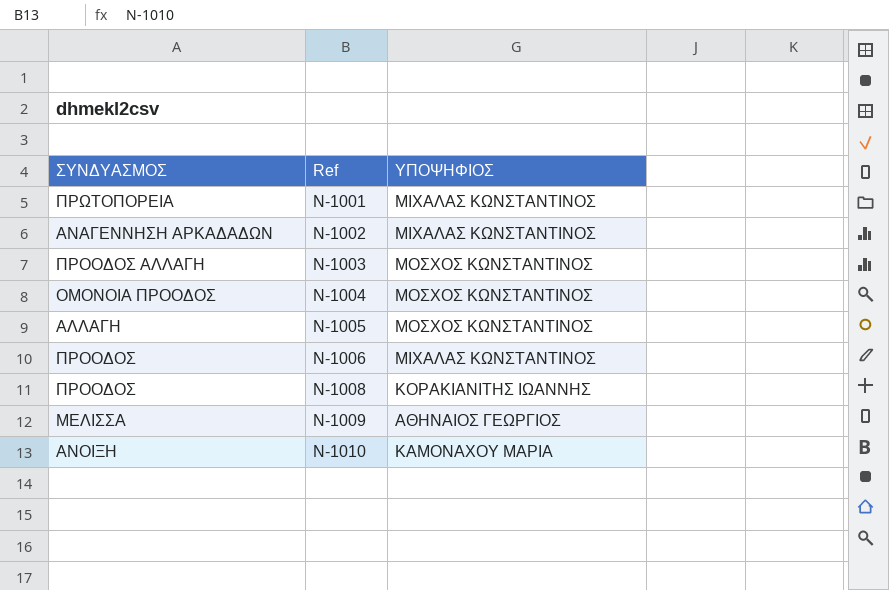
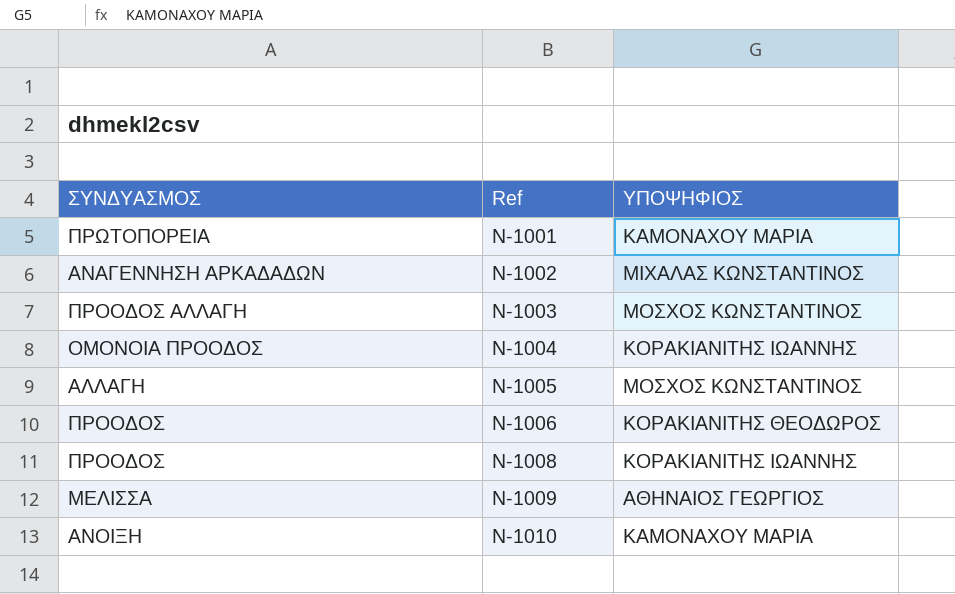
N-1001 | ΥΠΟΨΗΦΙΟΣ: ΜΙΧΑΛΑΣ ΚΩΝΣΤΑΝΤΙΝΟΣ -> ΚΑΜΟΝΑΧΟΥ ΜΑΡΙΑ
N-1004 | ΥΠΟΨΗΦΙΟΣ: ΜΟΣΧΟΣ ΚΩΝΣΤΑΝΤΙΝΟΣ -> ΚΟΡΑΚΙΑΝΙΤΗΣ ΙΩΑΝΝΗΣ
N-1006 | ΥΠΟΨΗΦΙΟΣ: ΜΙΧΑΛΑΣ ΚΩΝΣΤΑΝΤΙΝΟΣ -> ΚΟΡΑΚΙΑΝΙΤΗΣ ΘΕΟΔΩΡΟΣ

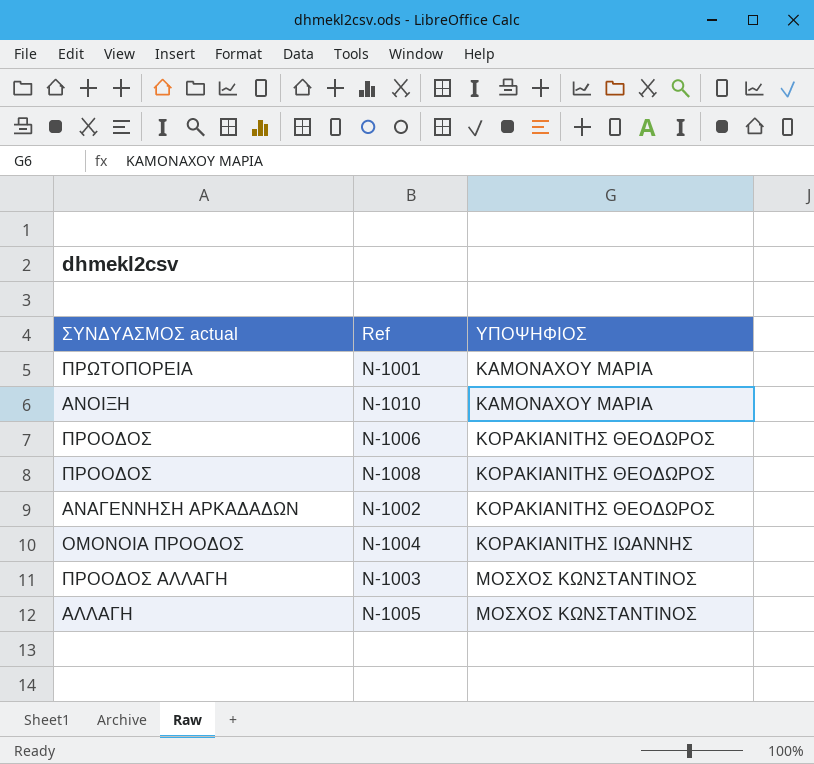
row order: Ref ascending -> ΥΠΟΨΗΦΙΟΣ ascending
column name: ΣΥΝΔΥΑΣΜΟΣ -> ΣΥΝΔΥΑΣΜΟΣ actual
row N-1009: ΜΕΛΙΣΣΑ | ΑΘΗΝΑΙΟΣ ΓΕΩΡΓΙΟΣ -> none
N-1008 | ΥΠΟΨΗΦΙΟΣ: ΚΟΡΑΚΙΑΝΙΤΗΣ ΙΩΑΝΝΗΣ -> ΚΟΡΑΚΙΑΝΙΤΗΣ ΘΕΟΔΩΡΟΣ
N-1002 | ΥΠΟΨΗΦΙΟΣ: ΜΙΧΑΛΑΣ ΚΩΝΣΤΑΝΤΙΝΟΣ -> ΚΟΡΑΚΙΑΝΙΤΗΣ ΘΕΟΔΩΡΟΣ

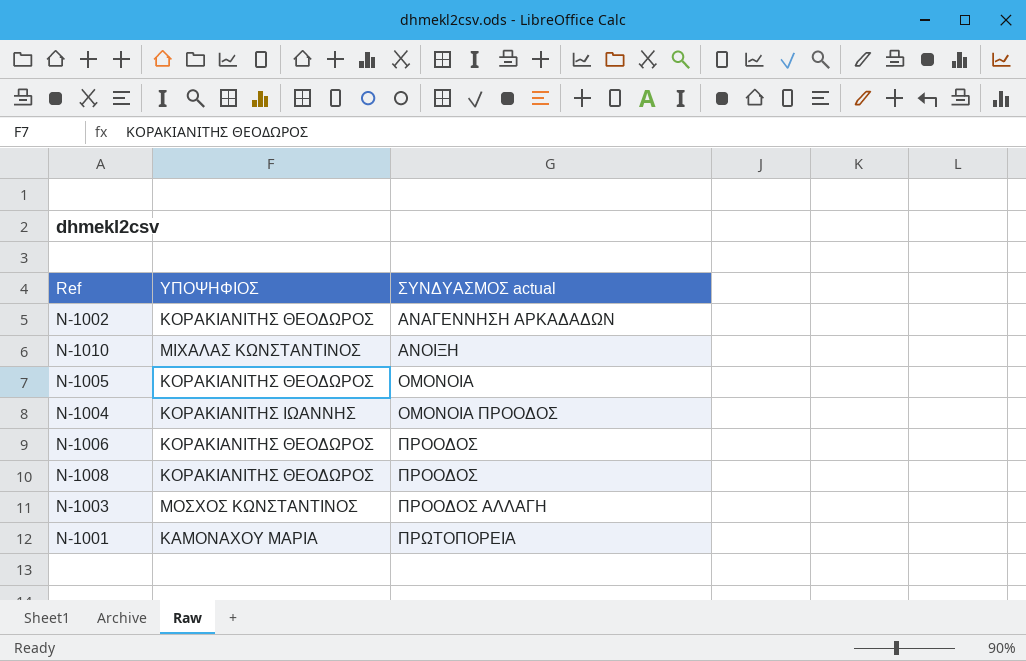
row order: ΥΠΟΨΗΦΙΟΣ ascending -> ΣΥΝΔΥΑΣΜΟΣ actual ascending
column ΣΥΝΔΥΑΣΜΟΣ actual | position: 1 -> 3
N-1010 | ΥΠΟΨΗΦΙΟΣ: ΚΑΜΟΝΑΧΟΥ ΜΑΡΙΑ -> ΜΙΧΑΛΑΣ ΚΩΝΣΤΑΝΤΙΝΟΣ
N-1005 | ΥΠΟΨΗΦΙΟΣ: ΜΟΣΧΟΣ ΚΩΝΣΤΑΝΤΙΝΟΣ -> ΚΟΡΑΚΙΑΝΙΤΗΣ ΘΕΟΔΩΡΟΣ
N-1005 | ΣΥΝΔΥΑΣΜΟΣ actual: ΑΛΛΑΓΗ -> ΟΜΟΝΟΙΑ

